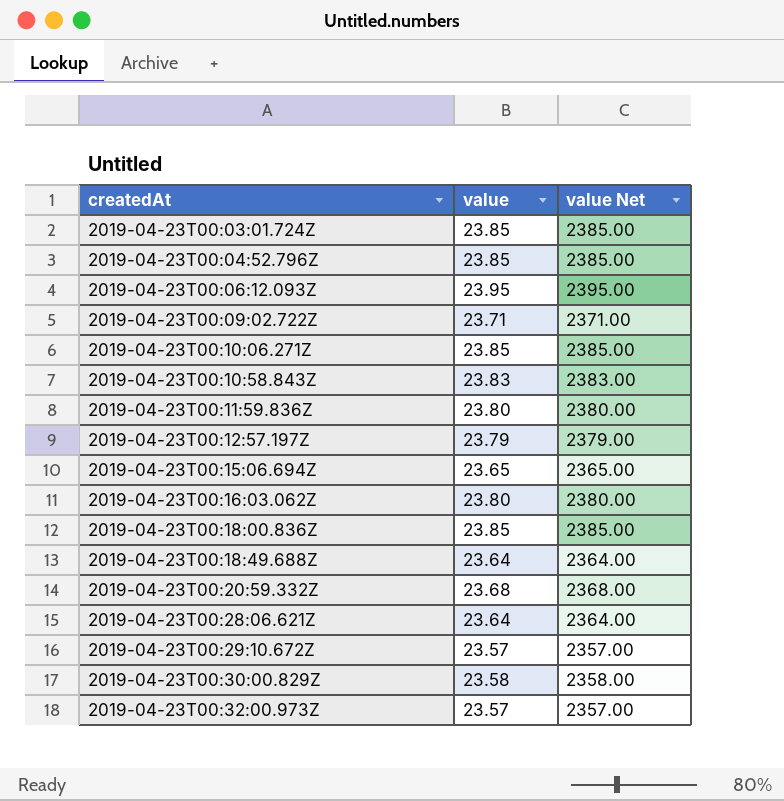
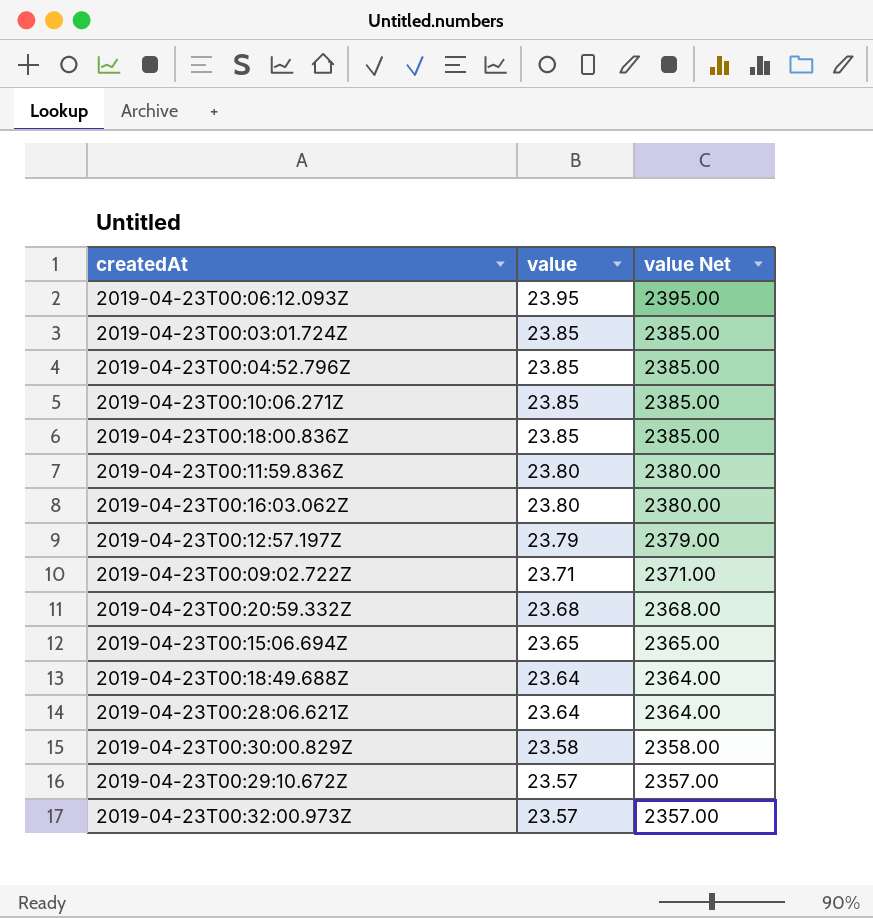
row order: createdAt ascending -> value descending
row 2019-04-23T00:10:58.843Z: 23.83 | 2383.00 -> none

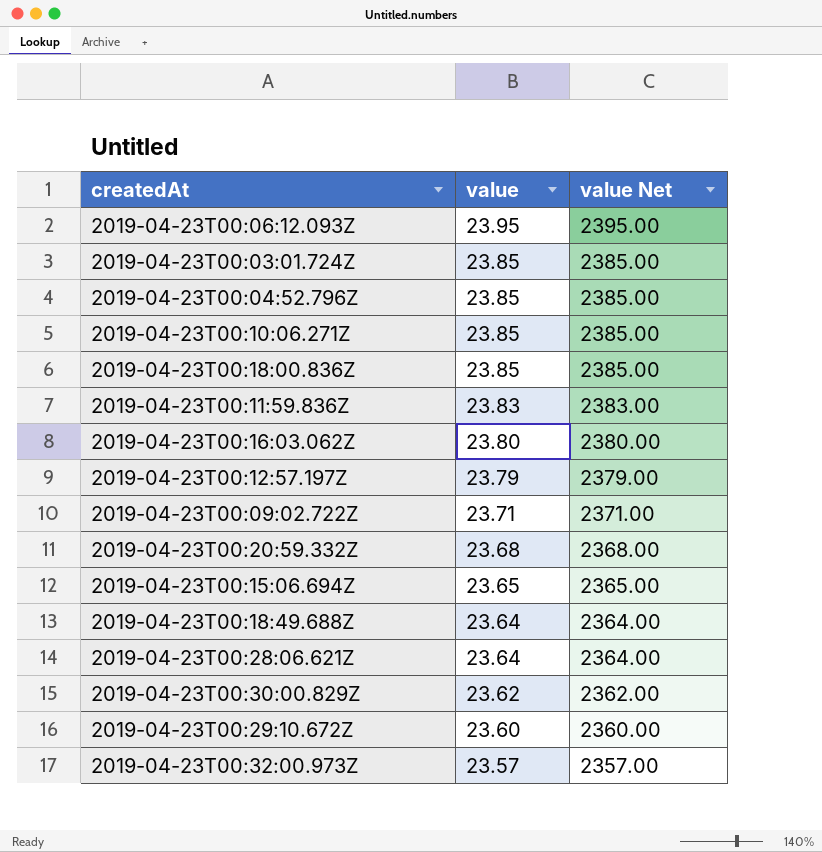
2019-04-23T00:11:59.836Z | value: 23.80 -> 23.83
2019-04-23T00:11:59.836Z | value Net: 2380.00 -> 2383.00
2019-04-23T00:30:00.829Z | value: 23.58 -> 23.62
2019-04-23T00:30:00.829Z | value Net: 2358.00 -> 2362.00
2019-04-23T00:29:10.672Z | value: 23.57 -> 23.60
2019-04-23T00:29:10.672Z | value Net: 2357.00 -> 2360.00

